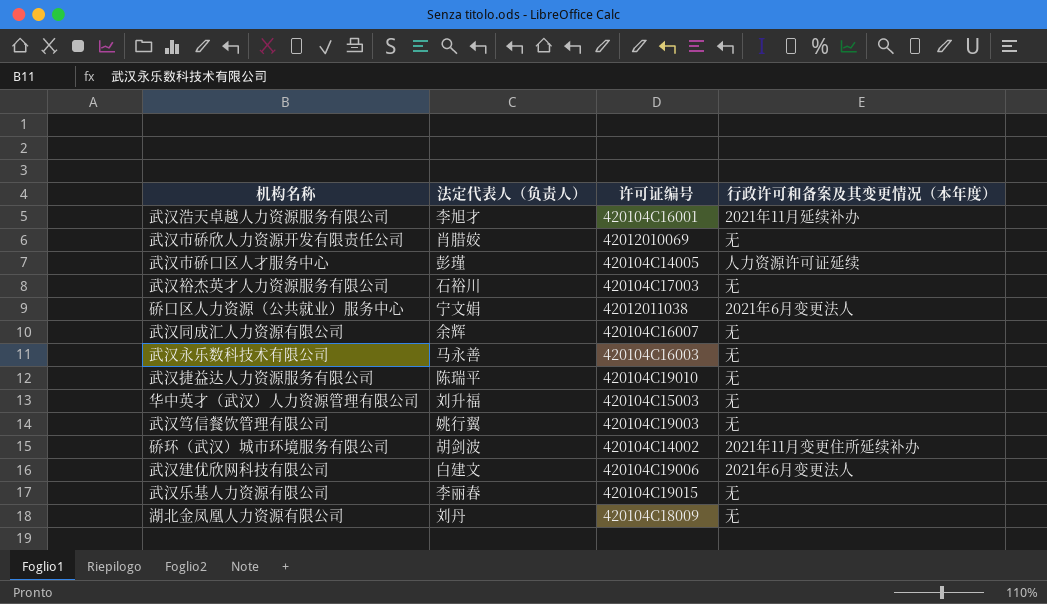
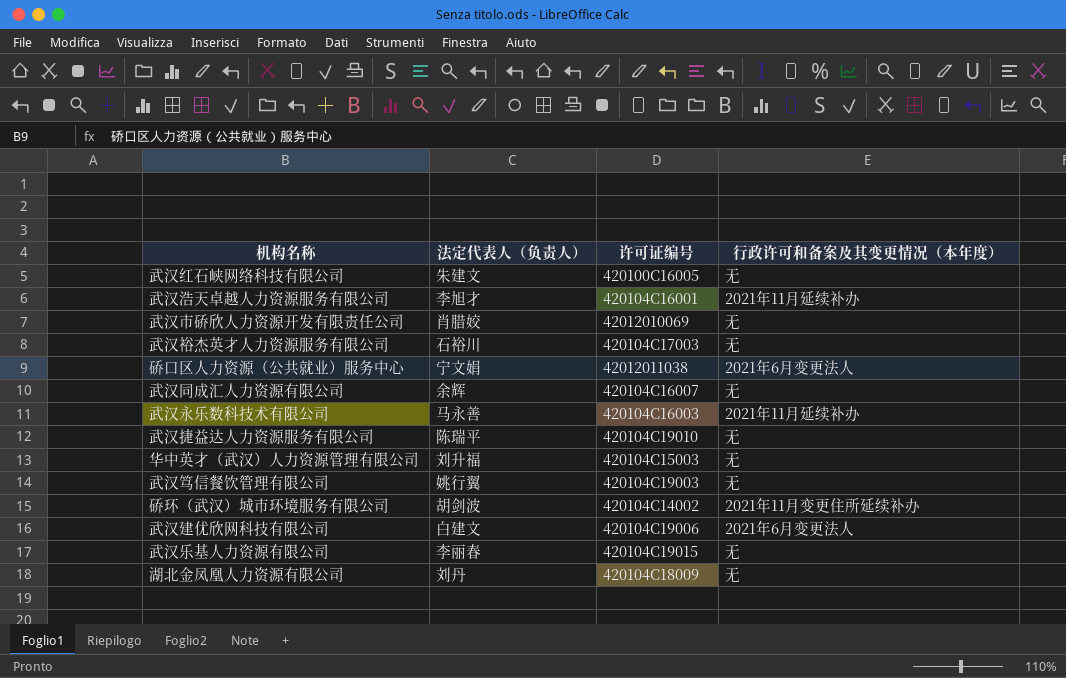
row 武汉市硚口区人才服务中心: 彭瑾 | 420104C14005 | 人力资源许可证延续 -> none
row 武汉红石峡网络科技有限公司: none -> 朱建文 | 420100C16005 | 无
武汉永乐数科技术有限公司 | 行政许可和备案及其变更情况（本年度）: 无 -> 2021年11月延续补办

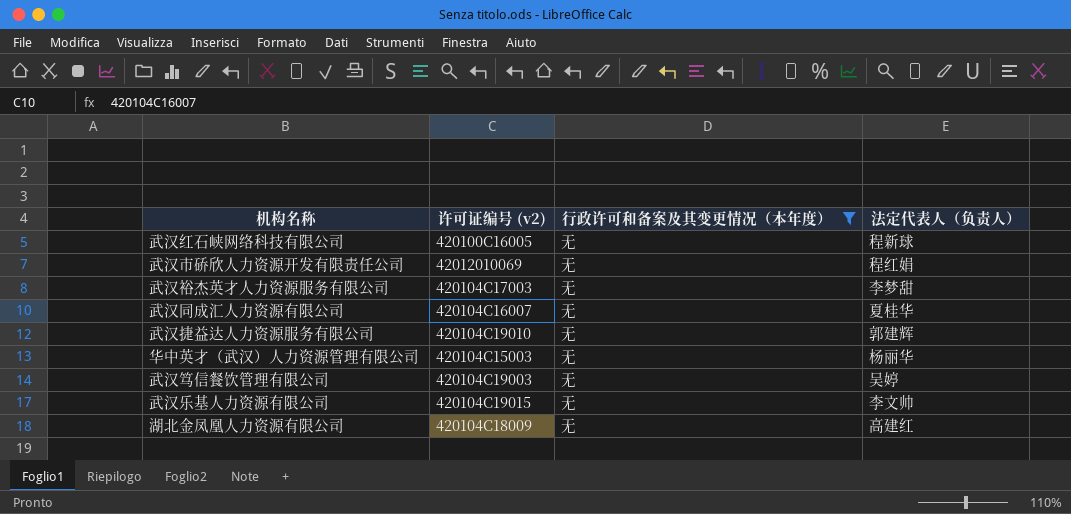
filter: none -> 行政许可和备案及其变更情况（本年度） = 无
column name: 许可证编号 -> 许可证编号 (v2)
column 法定代表人（负责人） | position: 2 -> 4
武汉红石峡网络科技有限公司 | 法定代表人（负责人）: 朱建文 -> 程新球
武汉市硚欣人力资源开发有限责任公司 | 法定代表人（负责人）: 肖腊姣 -> 程红娟
武汉裕杰英才人力资源服务有限公司 | 法定代表人（负责人）: 石裕川 -> 李梦甜
武汉同成汇人力资源有限公司 | 法定代表人（负责人）: 余辉 -> 夏桂华
武汉捷益达人力资源服务有限公司 | 法定代表人（负责人）: 陈瑞平 -> 郭建辉
华中英才（武汉）人力资源管理有限公司 | 法定代表人（负责人）: 刘升福 -> 杨丽华
武汉笃信餐饮管理有限公司 | 法定代表人（负责人）: 姚行翼 -> 吴婷
武汉乐基人力资源有限公司 | 法定代表人（负责人）: 李丽春 -> 李文帅
湖北金凤凰人力资源有限公司 | 法定代表人（负责人）: 刘丹 -> 高建红

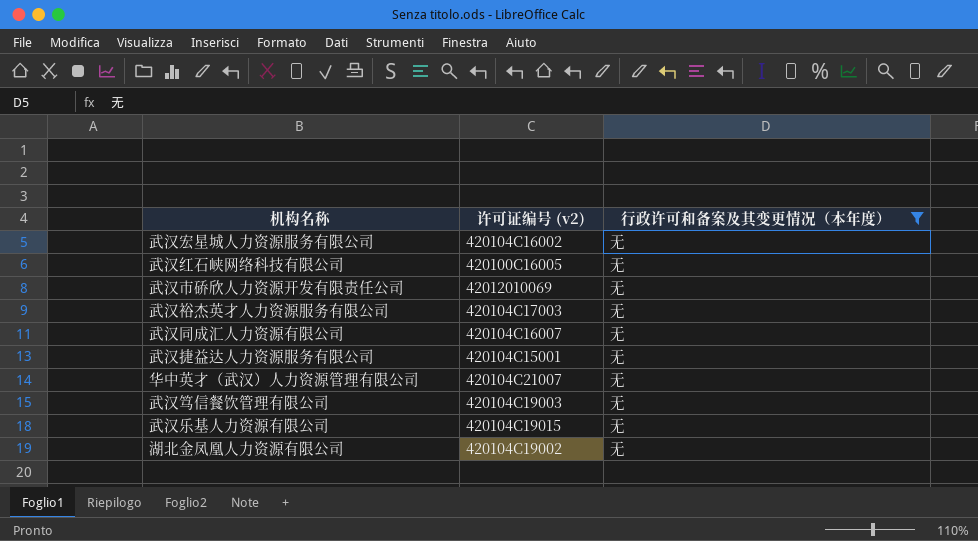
column 法定代表人（负责人） | position: 4 -> none
row 武汉宏星城人力资源服务有限公司: none -> 420104C16002 | 无
武汉捷益达人力资源服务有限公司 | 许可证编号 (v2): 420104C19010 -> 420104C15001
华中英才（武汉）人力资源管理有限公司 | 许可证编号 (v2): 420104C15003 -> 420104C21007
湖北金凤凰人力资源有限公司 | 许可证编号 (v2): 420104C18009 -> 420104C19002

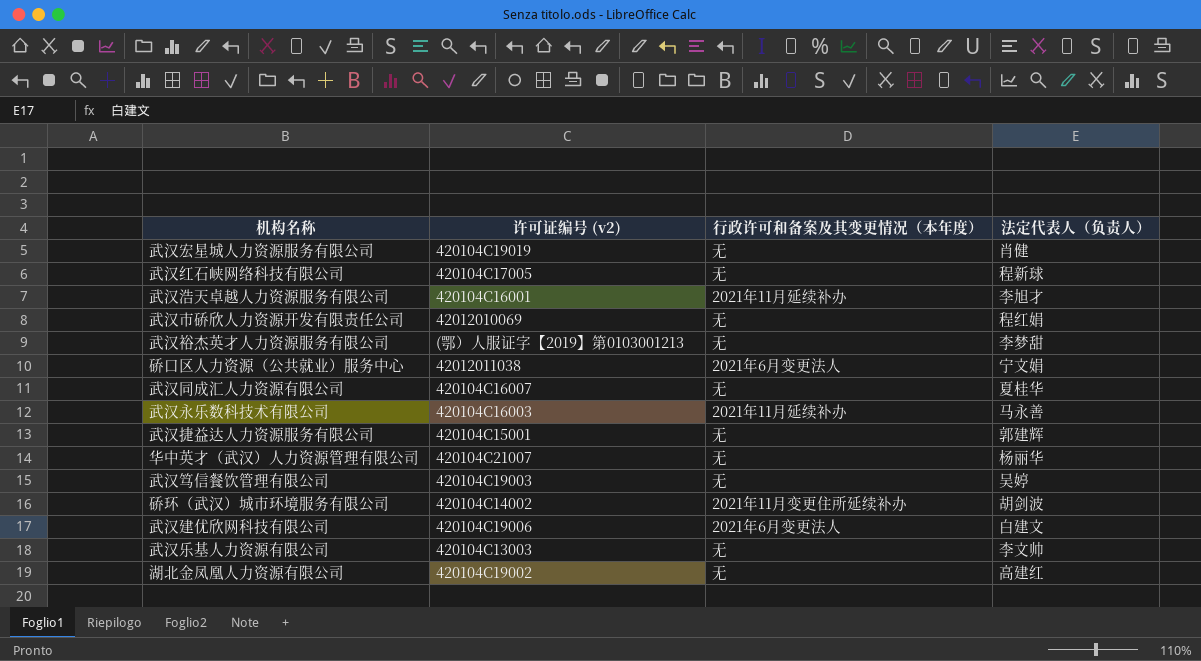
filter: 行政许可和备案及其变更情况（本年度） = 无 -> none
column 法定代表人（负责人） | position: none -> 4
武汉宏星城人力资源服务有限公司 | 许可证编号 (v2): 420104C16002 -> 420104C19019
武汉红石峡网络科技有限公司 | 许可证编号 (v2): 420100C16005 -> 420104C17005
武汉裕杰英才人力资源服务有限公司 | 许可证编号 (v2): 420104C17003 -> (鄂）人服证字【2019】第0103001213
武汉乐基人力资源有限公司 | 许可证编号 (v2): 420104C19015 -> 420104C13003

